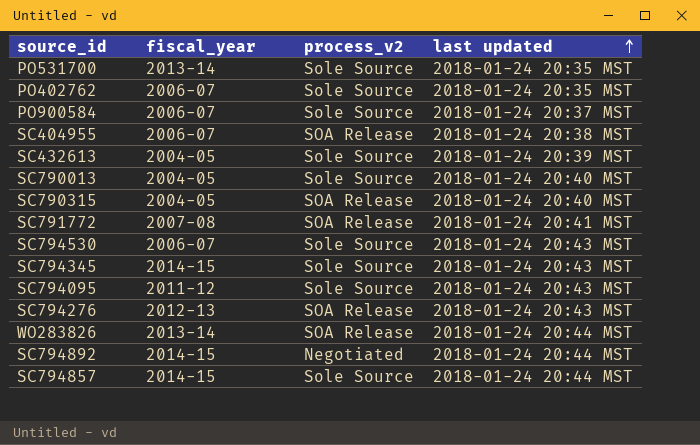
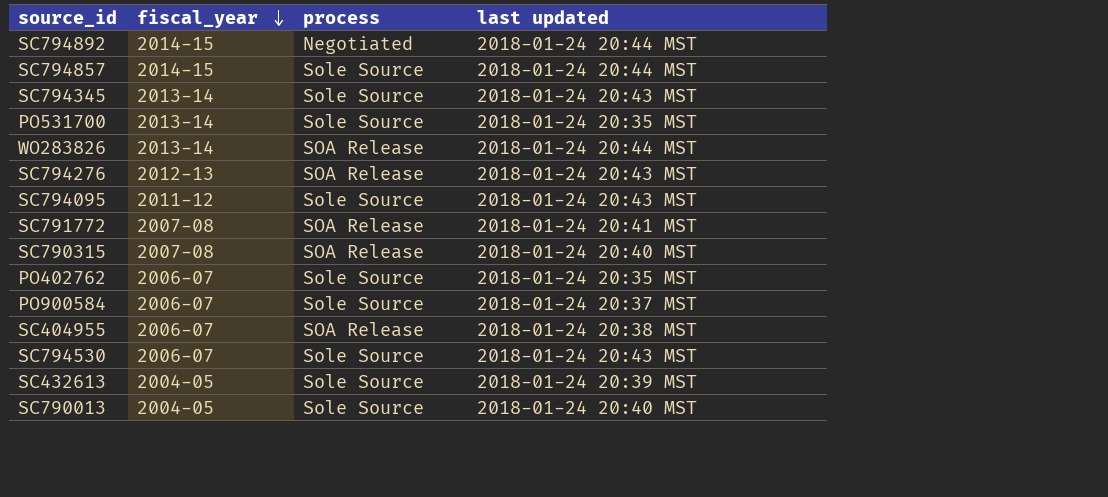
row order: last updated ascending -> fiscal_year descending
column name: process_v2 -> process
SC794345 | fiscal_year: 2014-15 -> 2013-14
SC790315 | fiscal_year: 2004-05 -> 2007-08

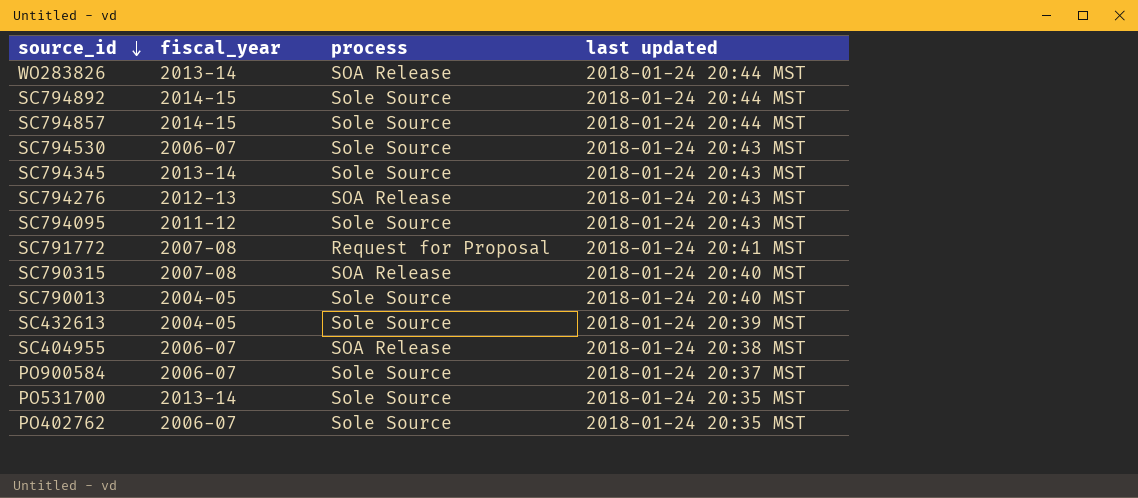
row order: fiscal_year descending -> source_id descending
SC794892 | process: Negotiated -> Sole Source
SC791772 | process: SOA Release -> Request for Proposal

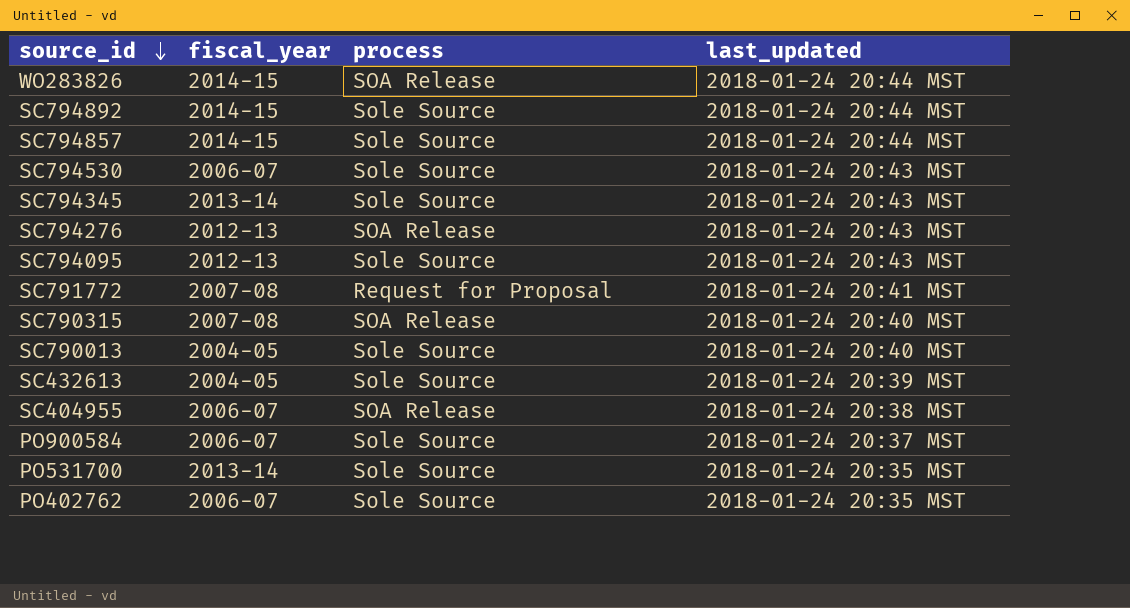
column name: last updated -> last_updated
WO283826 | fiscal_year: 2013-14 -> 2014-15
SC794095 | fiscal_year: 2011-12 -> 2012-13

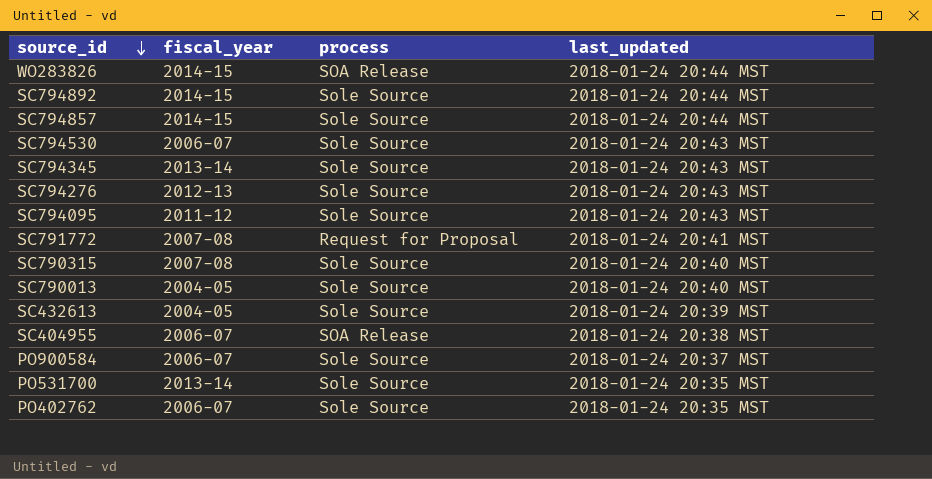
SC794276 | process: SOA Release -> Sole Source
SC794095 | fiscal_year: 2012-13 -> 2011-12
SC790315 | process: SOA Release -> Sole Source

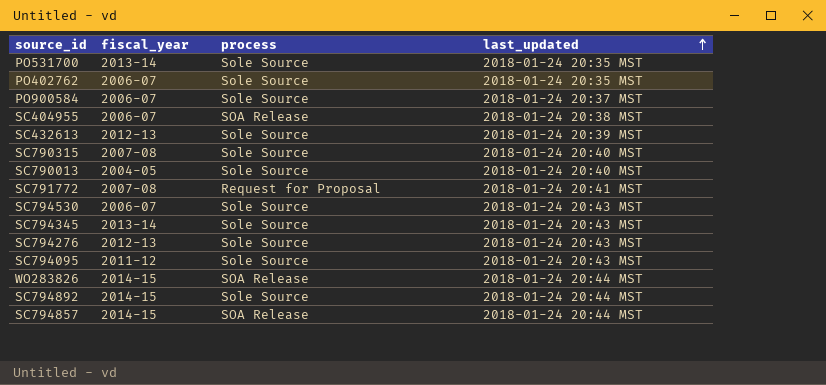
row order: source_id descending -> last_updated ascending
SC432613 | fiscal_year: 2004-05 -> 2012-13
SC794857 | process: Sole Source -> SOA Release

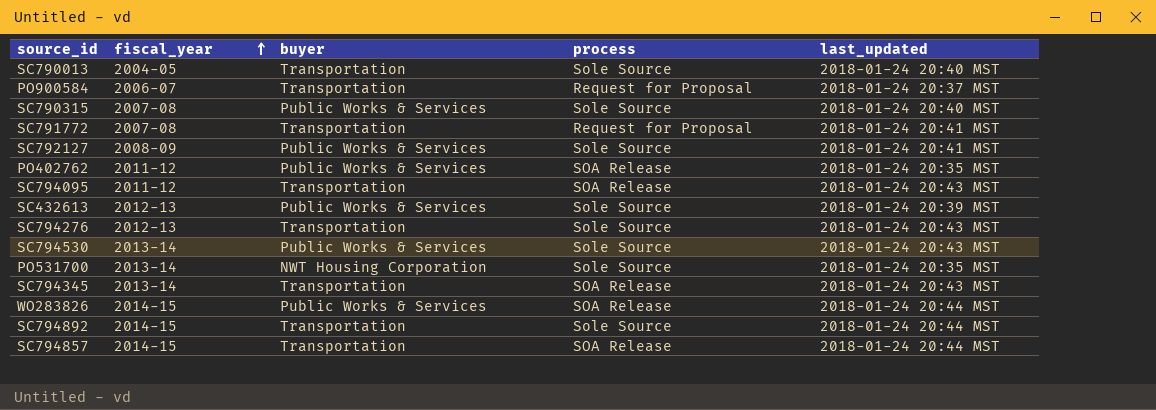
row order: last_updated ascending -> fiscal_year ascending
column buyer | position: none -> 3
row SC404955: 2006-07 | SOA Release | 2018-01-24 20:38 MST -> none
PO900584 | process: Sole Source -> Request for Proposal
row SC792127: none -> 2008-09 | Public Works & Services | Sole Source | 2018-01-24 20:41 MST
PO402762 | fiscal_year: 2006-07 -> 2011-12
PO402762 | process: Sole Source -> SOA Release
SC794095 | process: Sole Source -> SOA Release
SC794530 | fiscal_year: 2006-07 -> 2013-14
SC794345 | process: Sole Source -> SOA Release

